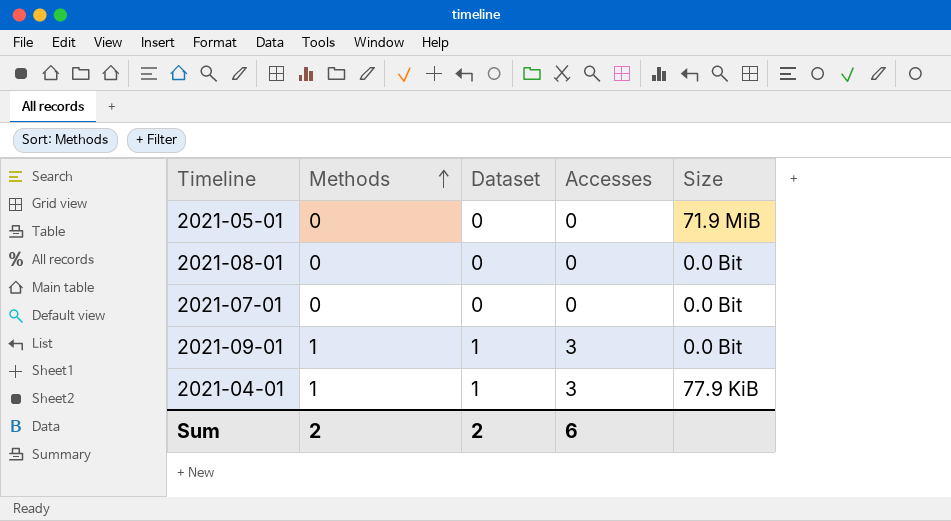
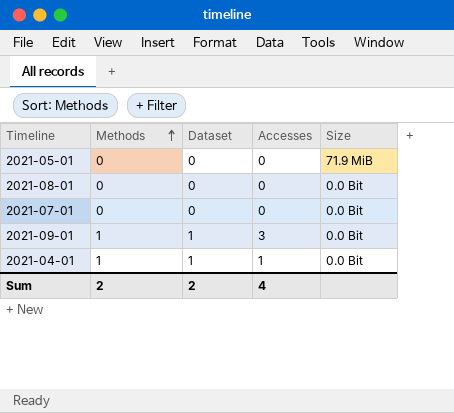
2021-04-01 | Accesses: 3 -> 1
2021-04-01 | Size: 77.9 KiB -> 0.0 Bit
Sum | Accesses: 6 -> 4

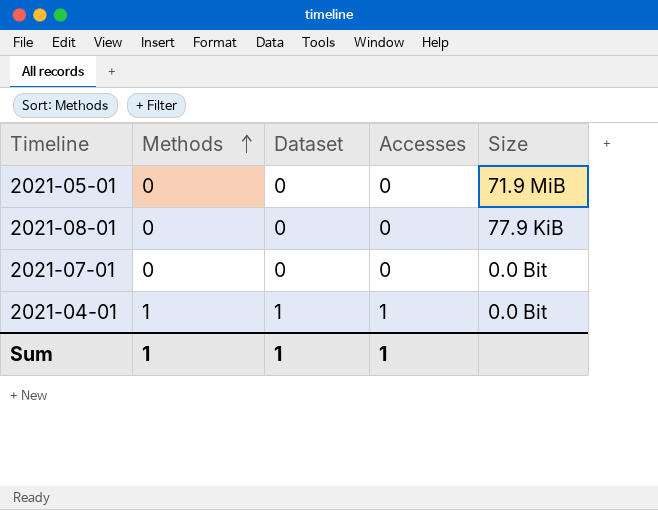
row 2021-09-01: 1 | 1 | 3 | 0.0 Bit -> none
2021-08-01 | Size: 0.0 Bit -> 77.9 KiB
Sum | Methods: 2 -> 1
Sum | Dataset: 2 -> 1
Sum | Accesses: 4 -> 1

